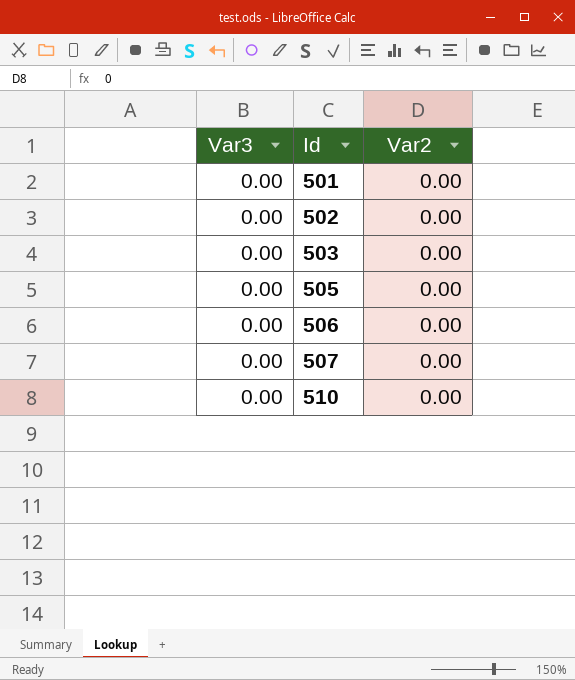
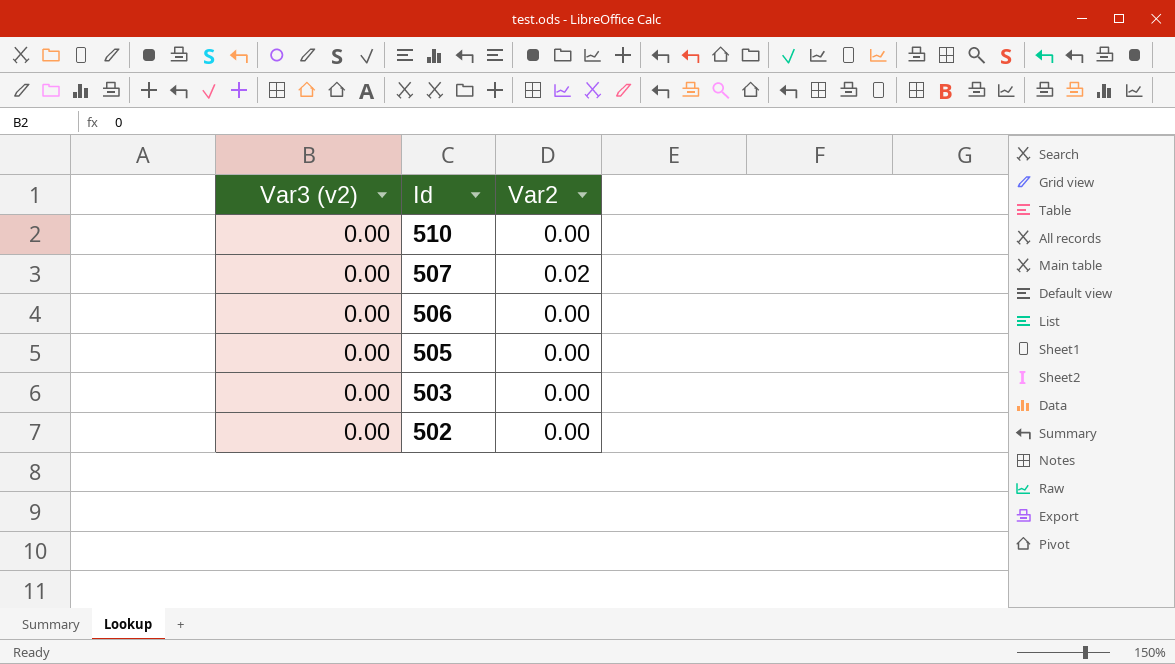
row order: Id ascending -> Id descending
column name: Var3 -> Var3 (v2)
row 501: 0.00 | 0.00 -> none
507 | Var2: 0.00 -> 0.02

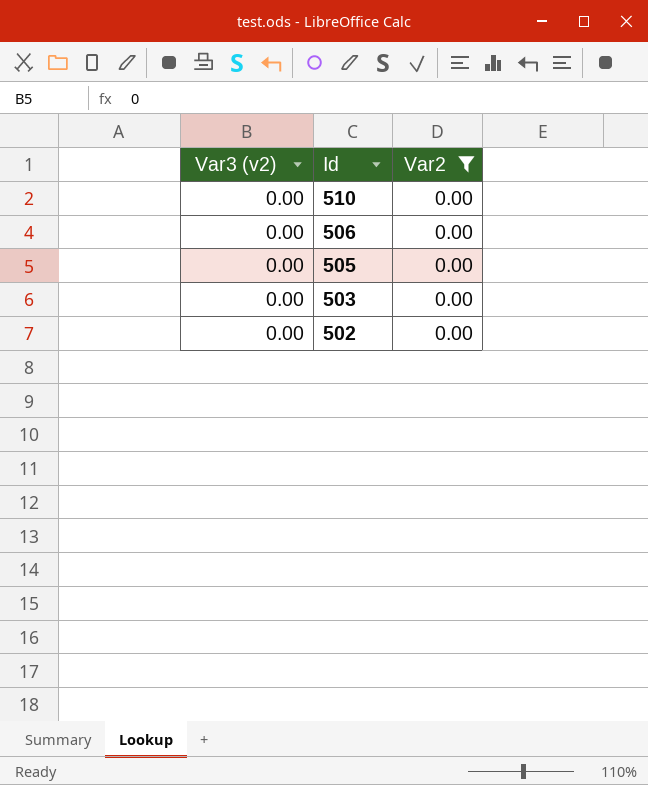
filter: none -> Var2 = 0.00

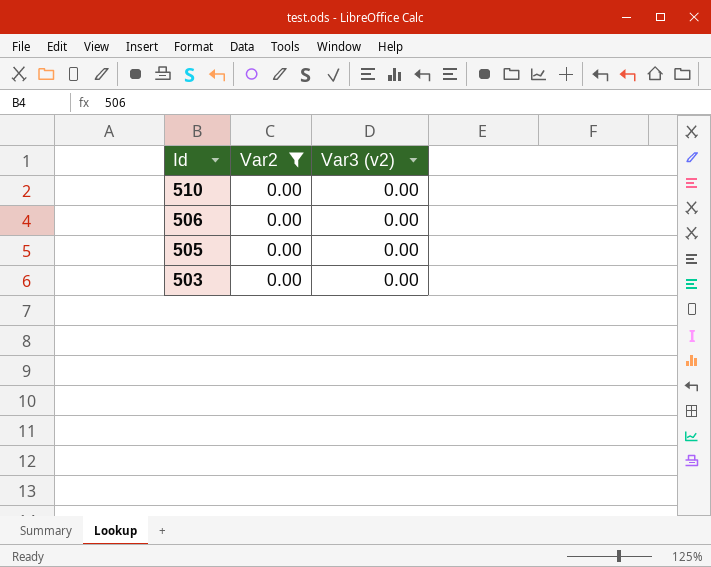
column Var3 (v2) | position: 1 -> 3
row 502: 0.00 | 0.00 -> none

